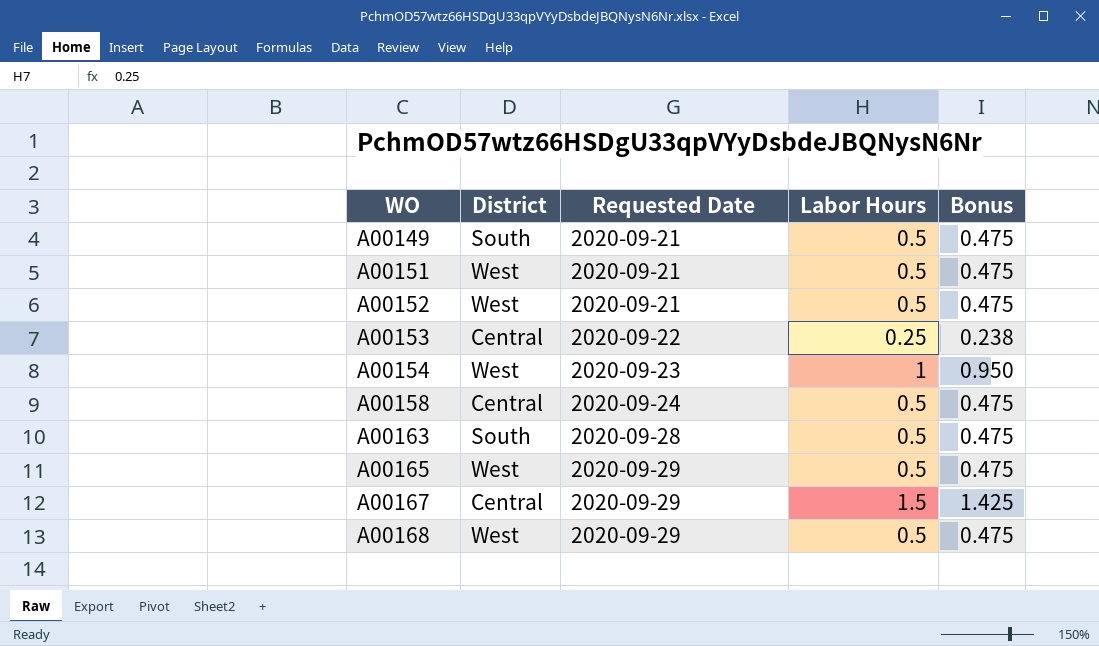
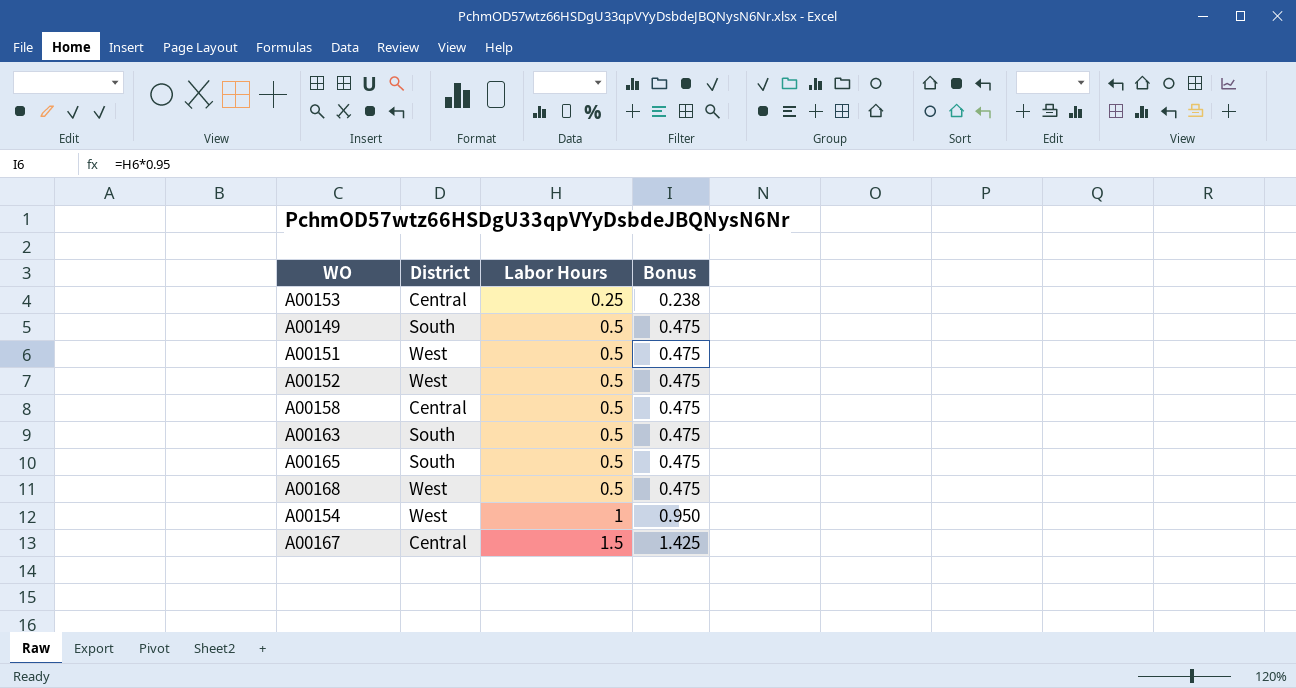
row order: WO ascending -> Labor Hours ascending
column Requested Date | position: 3 -> none
A00165 | District: West -> South

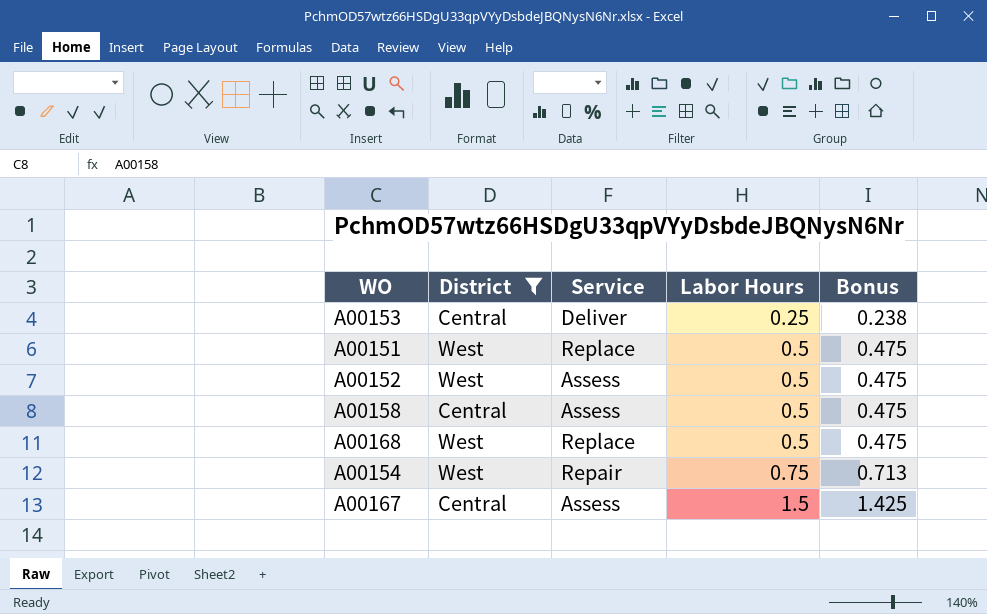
filter: none -> District != South
column Service | position: none -> 3
A00154 | Labor Hours: 1 -> 0.75
A00154 | Bonus: 0.950 -> 0.713

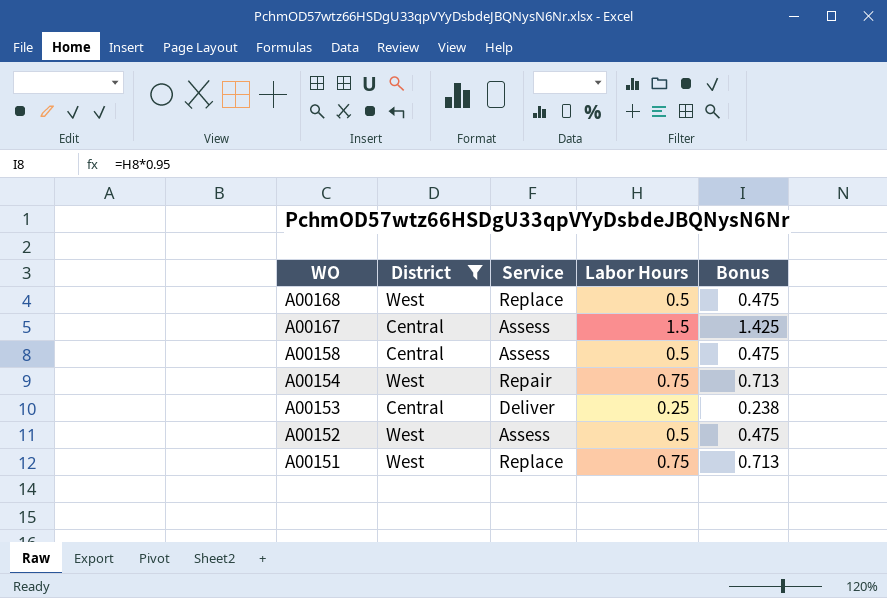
row order: Labor Hours ascending -> WO descending
A00151 | Labor Hours: 0.5 -> 0.75
A00151 | Bonus: 0.475 -> 0.713

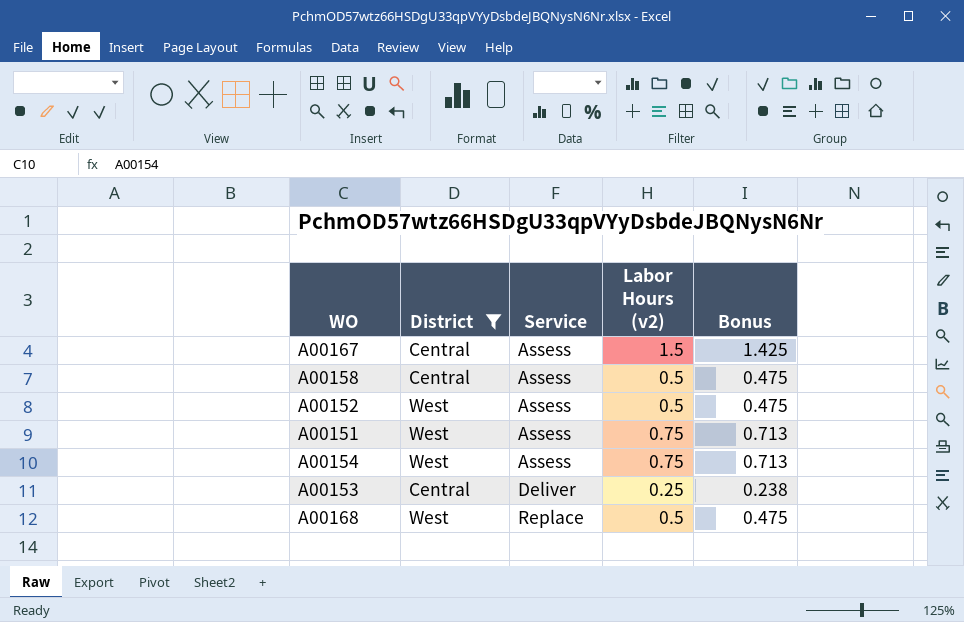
row order: WO descending -> Service ascending
column name: Labor Hours -> Labor Hours (v2)
A00151 | Service: Replace -> Assess
A00154 | Service: Repair -> Assess

